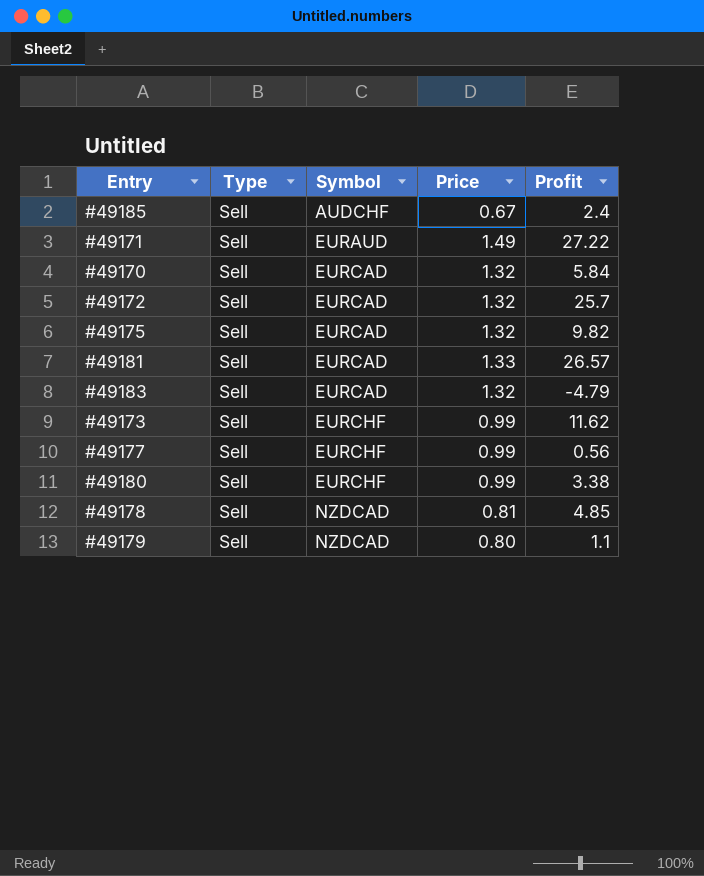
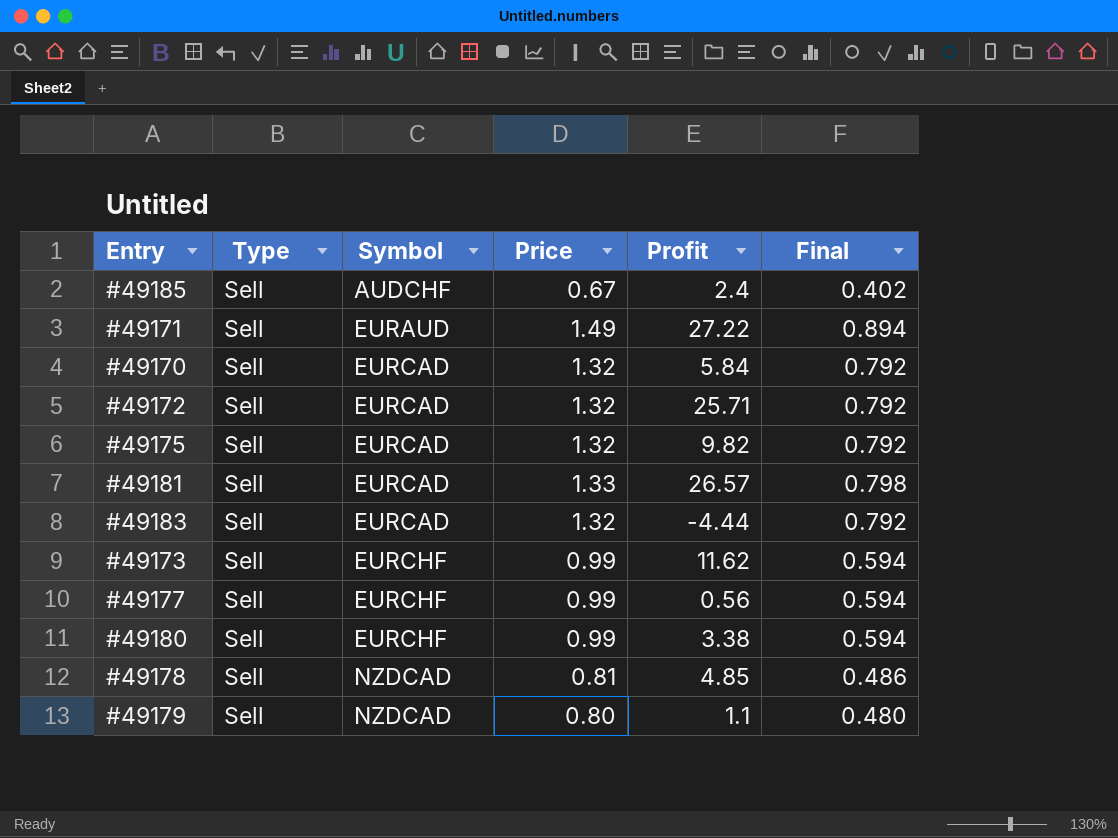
column Final | formula: none -> [Price] * 0.6
#49172 | Profit: 25.7 -> 25.71
#49183 | Profit: -4.79 -> -4.44

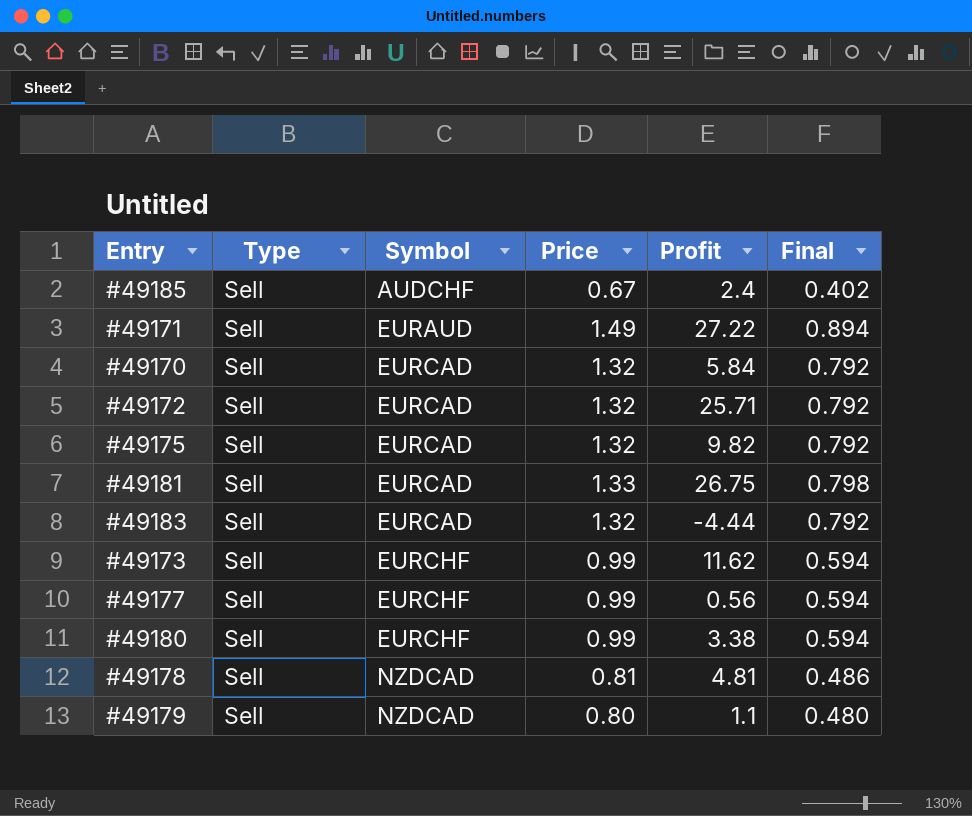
#49181 | Profit: 26.57 -> 26.75
#49178 | Profit: 4.85 -> 4.81

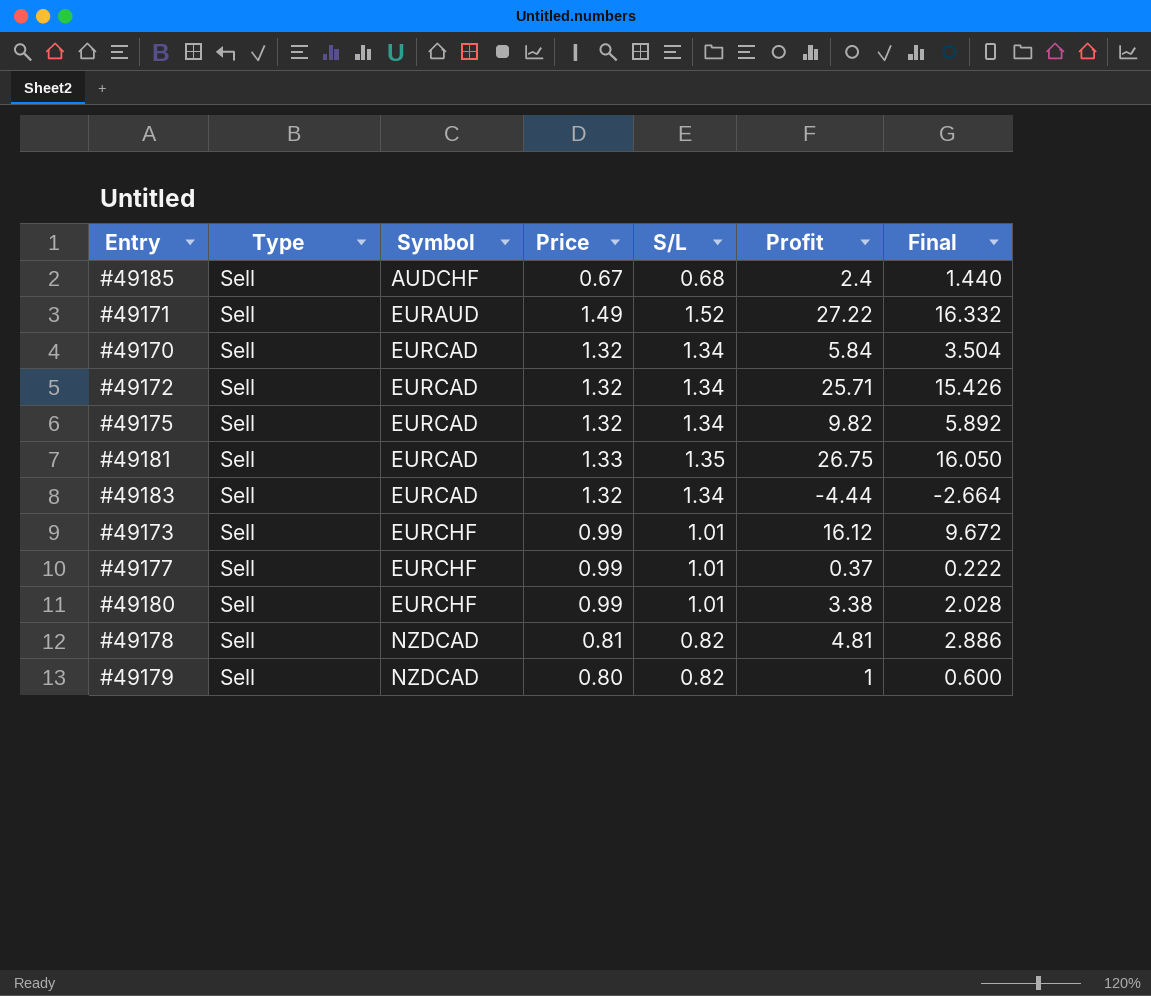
column S/L | position: none -> 5
column Final | formula: [Price] * 0.6 -> [Profit] * 0.6
#49173 | Profit: 11.62 -> 16.12
#49177 | Profit: 0.56 -> 0.37
#49179 | Profit: 1.1 -> 1

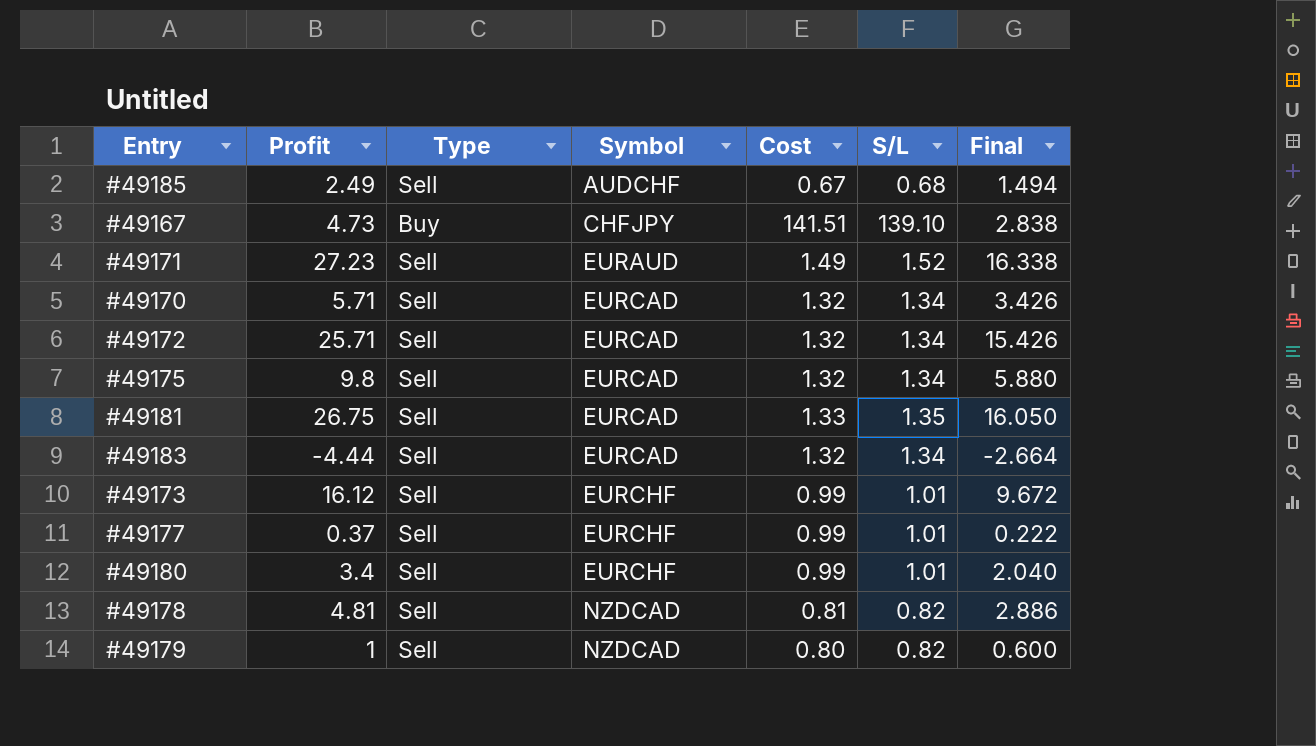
column Profit | position: 6 -> 2
column name: Price -> Cost
#49185 | Profit: 2.4 -> 2.49
#49185 | Final: 1.440 -> 1.494
row #49167: none -> 4.73 | Buy | CHFJPY | 141.51 | 139.10 | 2.838
#49171 | Profit: 27.22 -> 27.23
#49171 | Final: 16.332 -> 16.338
#49170 | Profit: 5.84 -> 5.71
#49170 | Final: 3.504 -> 3.426
#49175 | Profit: 9.82 -> 9.8
#49175 | Final: 5.892 -> 5.880
#49180 | Profit: 3.38 -> 3.4
#49180 | Final: 2.028 -> 2.040

